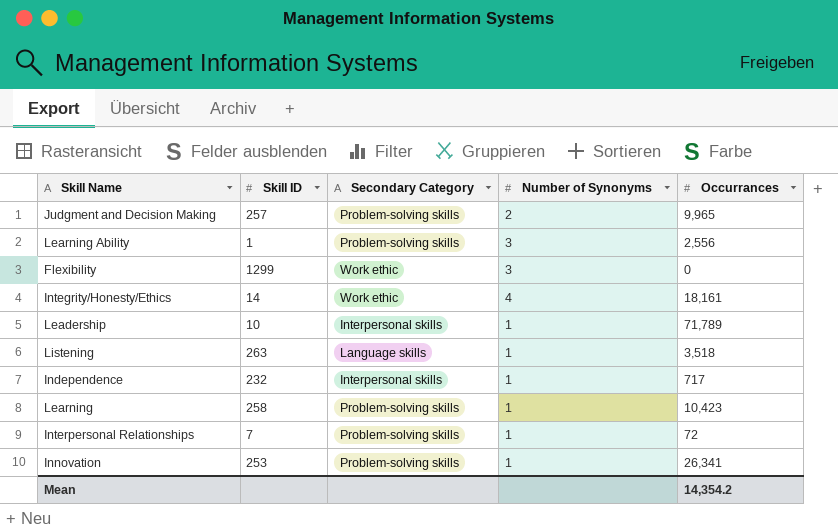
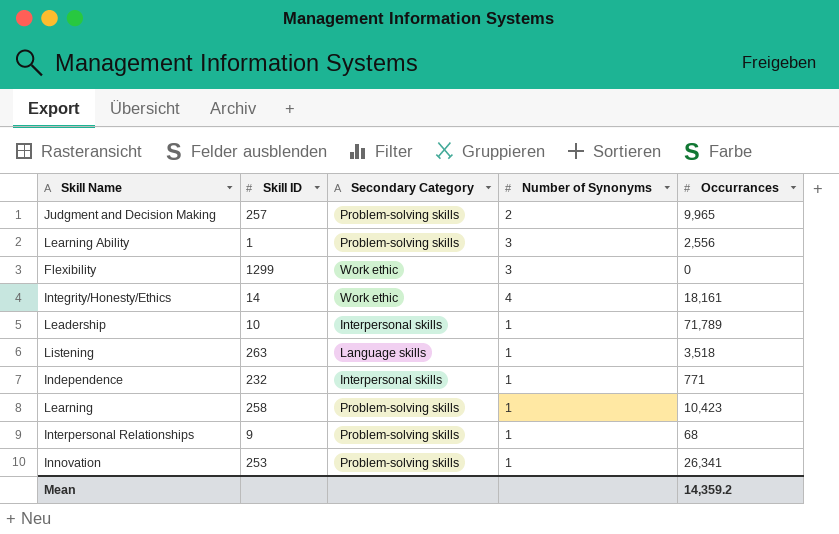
Independence | Occurrances: 717 -> 771
Interpersonal Relationships | Skill ID: 7 -> 9
Interpersonal Relationships | Occurrances: 72 -> 68
Mean | Occurrances: 14,354.2 -> 14,359.2

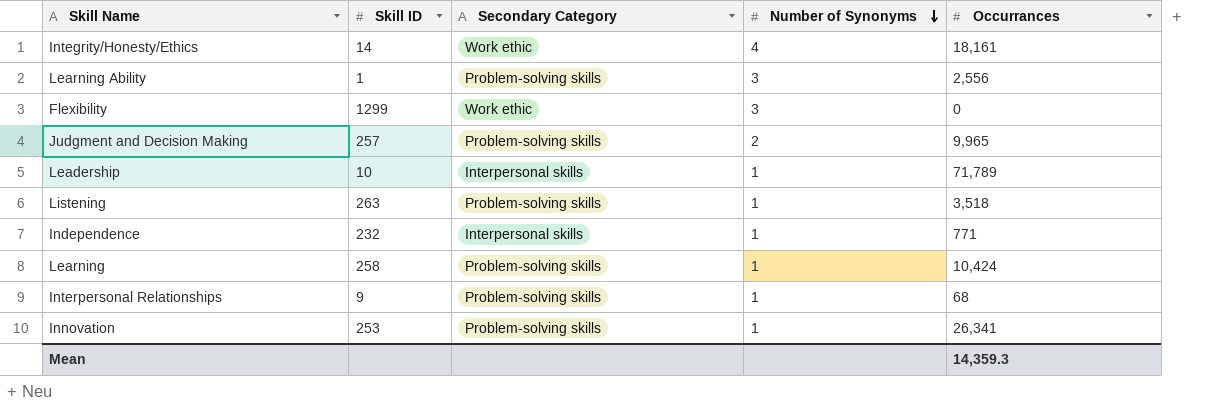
row order: none -> Number of Synonyms descending
Listening | Secondary Category: Language skills -> Problem-solving skills
Learning | Occurrances: 10,423 -> 10,424
Mean | Occurrances: 14,359.2 -> 14,359.3

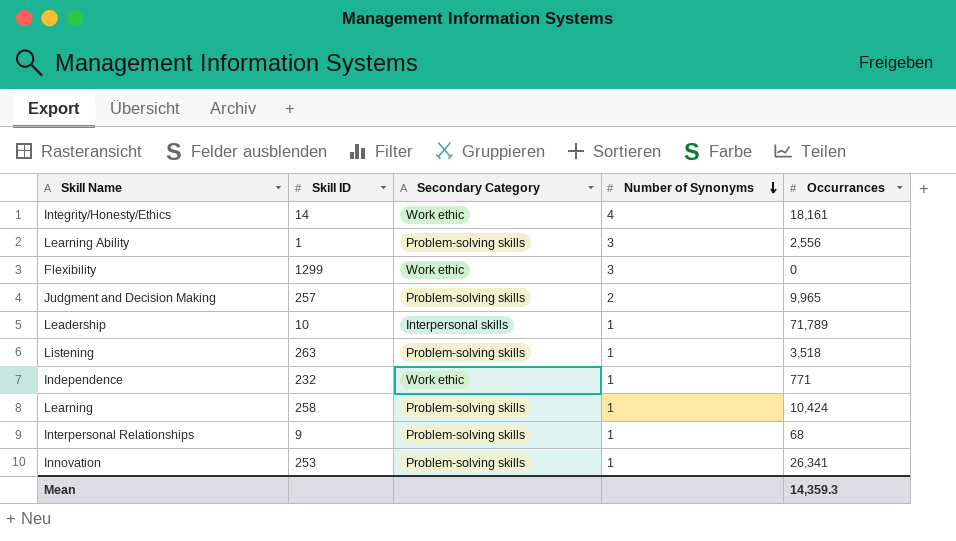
Independence | Secondary Category: Interpersonal skills -> Work ethic

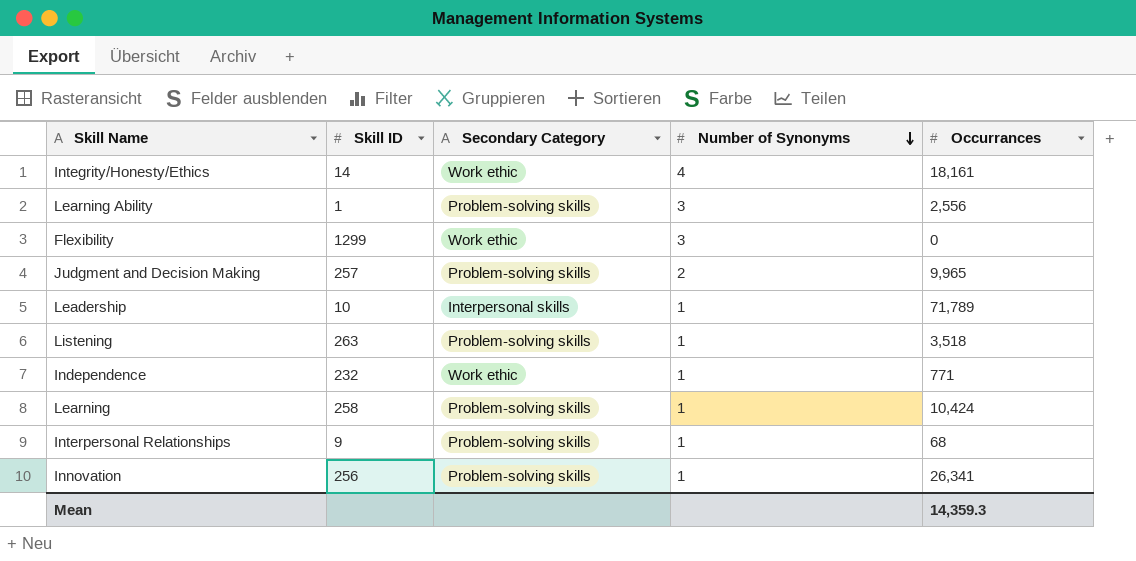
Innovation | Skill ID: 253 -> 256

